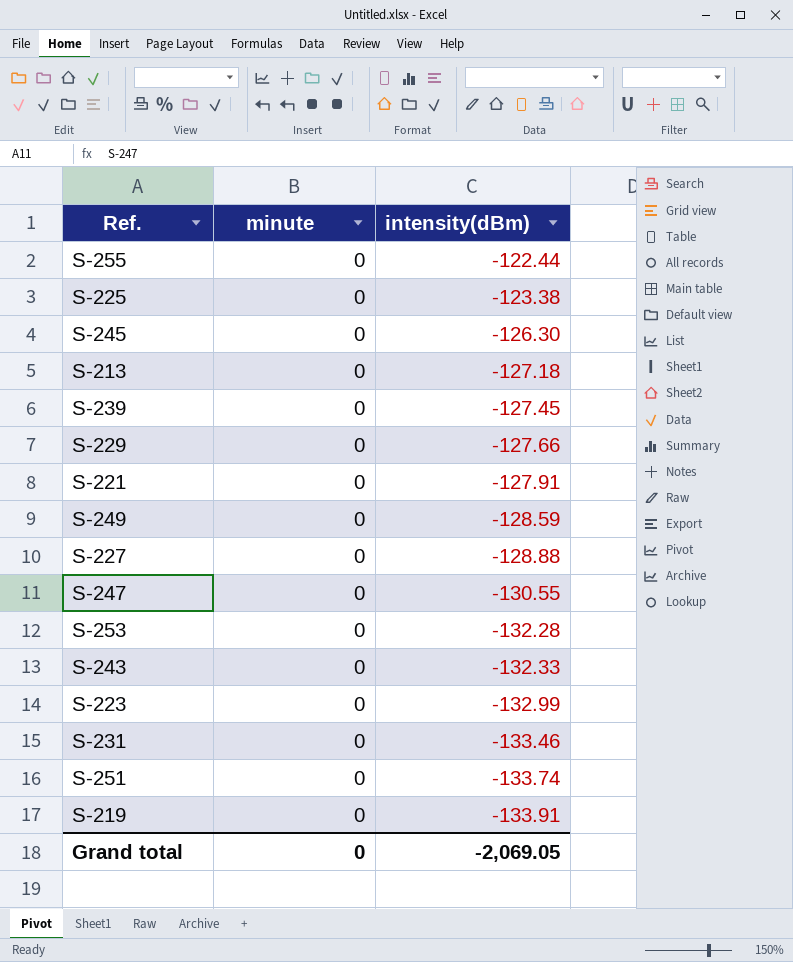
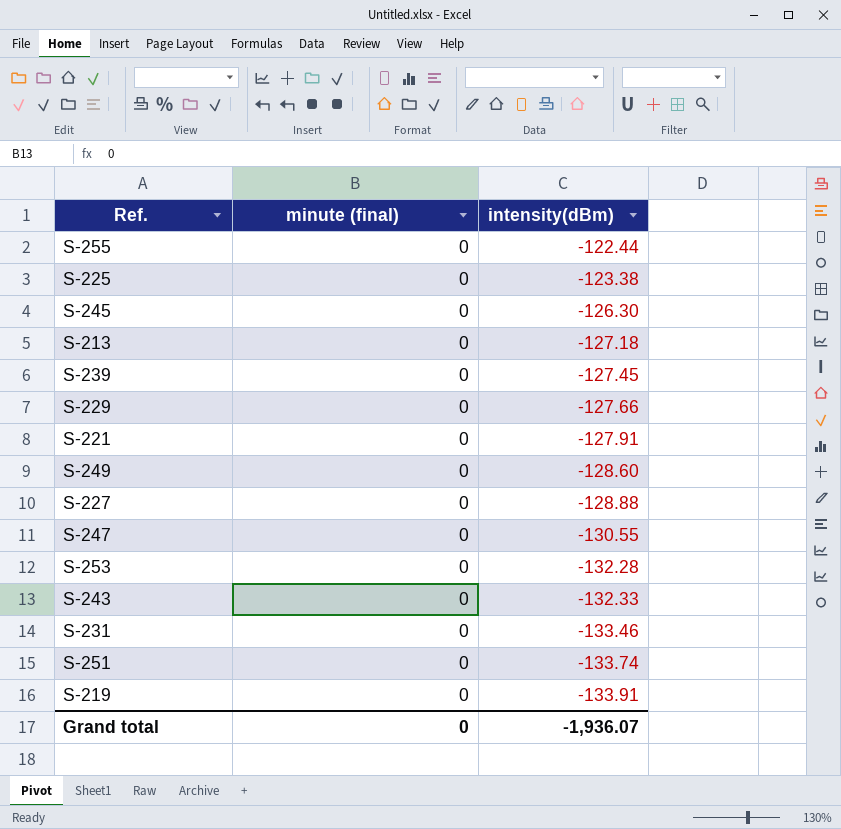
column name: minute -> minute (final)
row S-223: 0 | -132.99 -> none
S-249 | intensity(dBm): -128.59 -> -128.60
Grand total | intensity(dBm): -2,069.05 -> -1,936.07

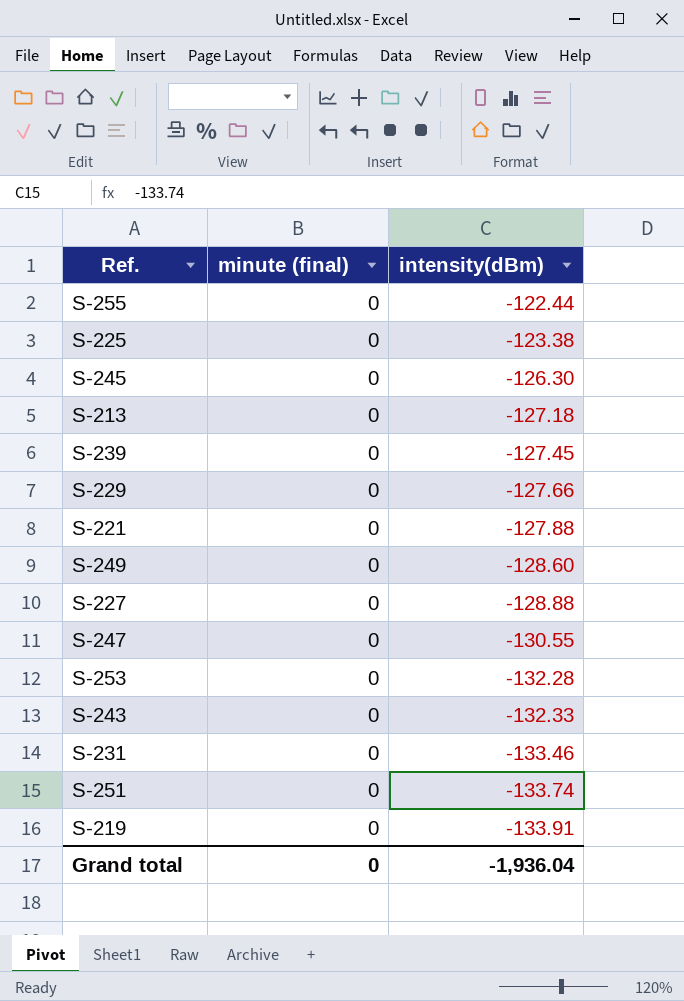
S-221 | intensity(dBm): -127.91 -> -127.88
Grand total | intensity(dBm): -1,936.07 -> -1,936.04

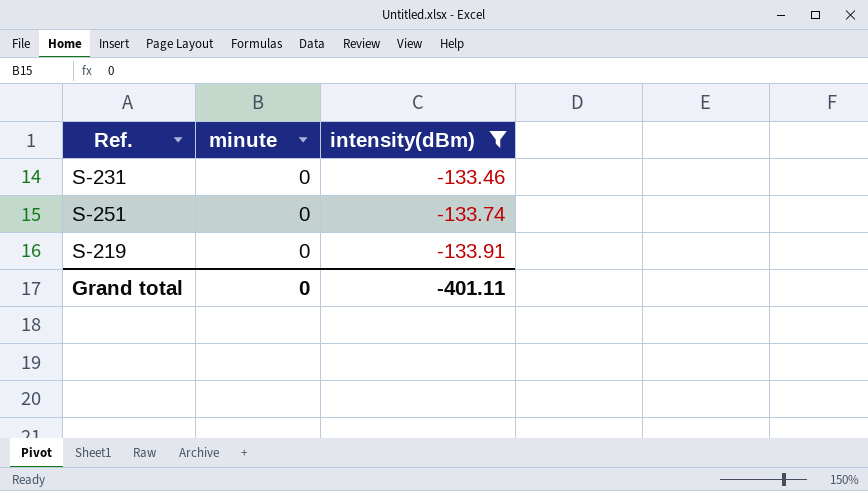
filter: none -> intensity(dBm) <= -133.46
column name: minute (final) -> minute
Grand total | intensity(dBm): -1,936.04 -> -401.11

